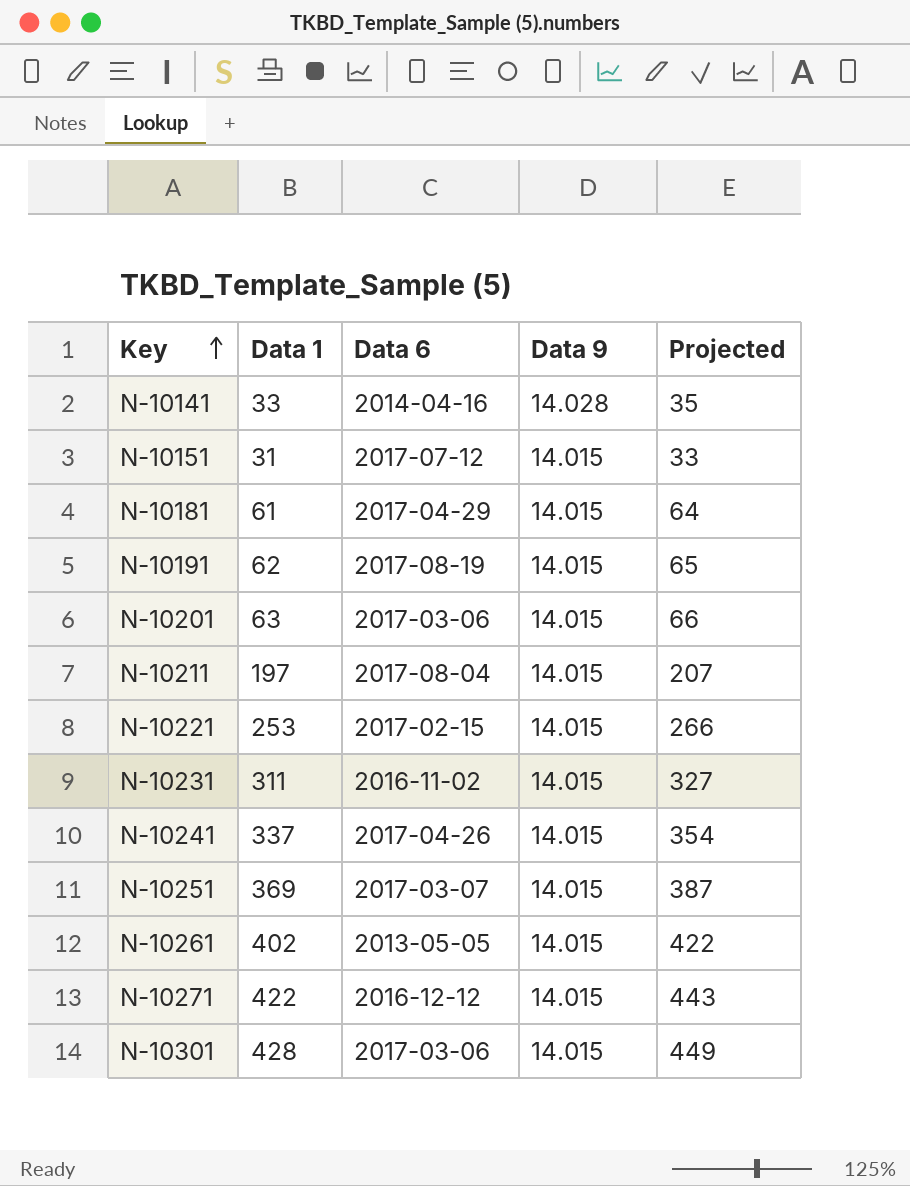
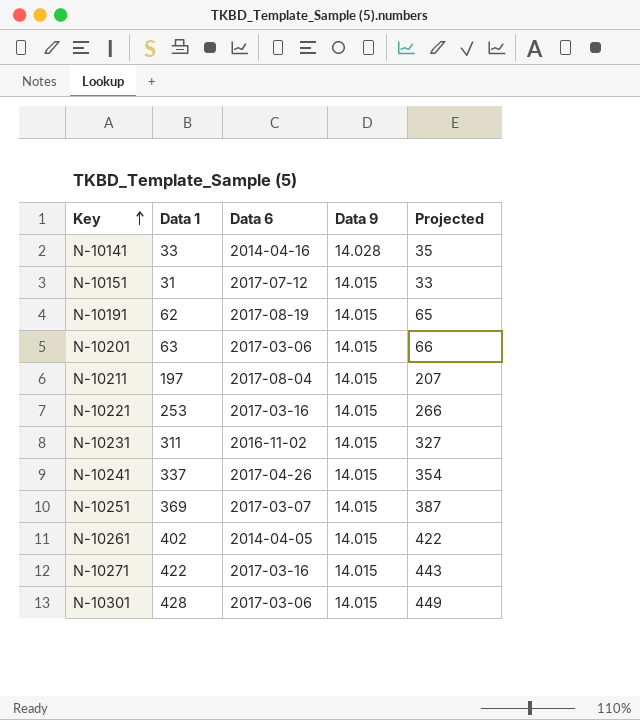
row N-10181: 61 | 2017-04-29 | 14.015 | 64 -> none
N-10221 | Data 6: 2017-02-15 -> 2017-03-16
N-10261 | Data 6: 2013-05-05 -> 2014-04-05
N-10271 | Data 6: 2016-12-12 -> 2017-03-16

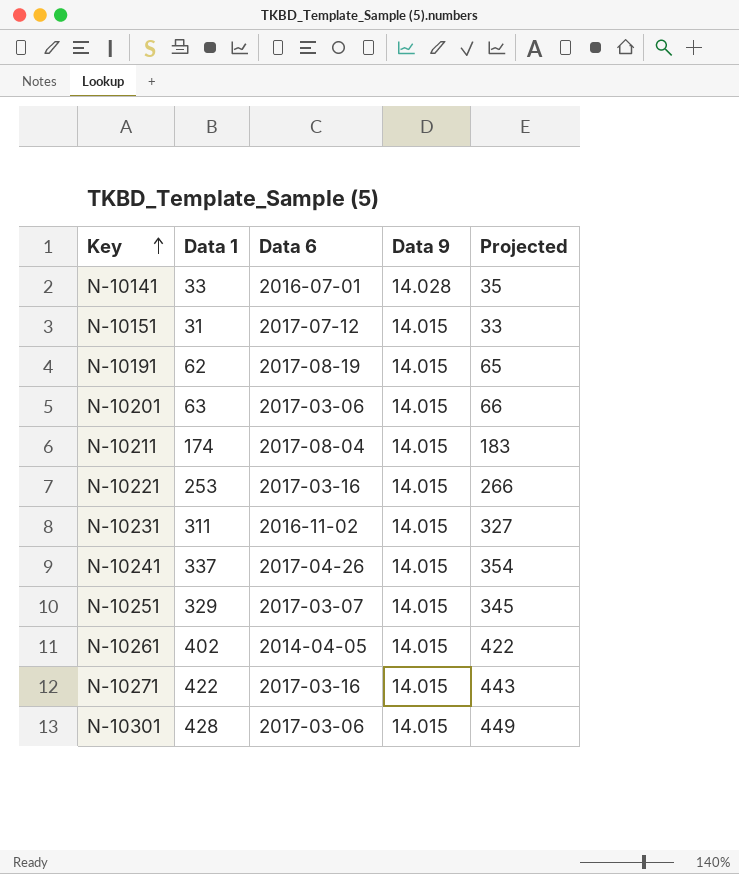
N-10141 | Data 6: 2014-04-16 -> 2016-07-01
N-10211 | Data 1: 197 -> 174
N-10211 | Projected: 207 -> 183
N-10251 | Data 1: 369 -> 329
N-10251 | Projected: 387 -> 345

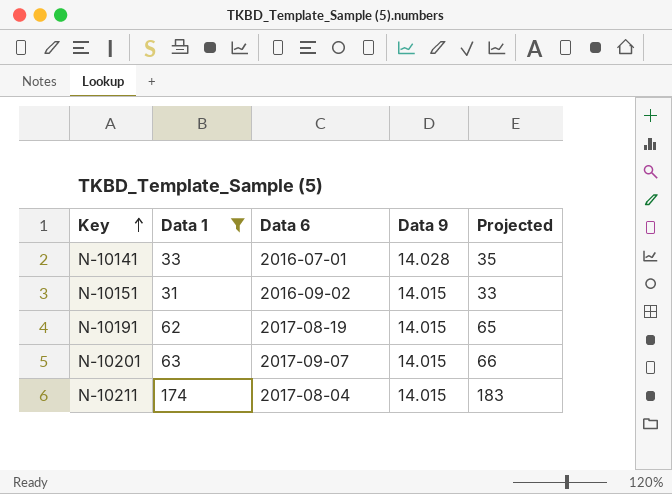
filter: none -> Data 1 <= 174
N-10151 | Data 6: 2017-07-12 -> 2016-09-02
N-10201 | Data 6: 2017-03-06 -> 2017-09-07

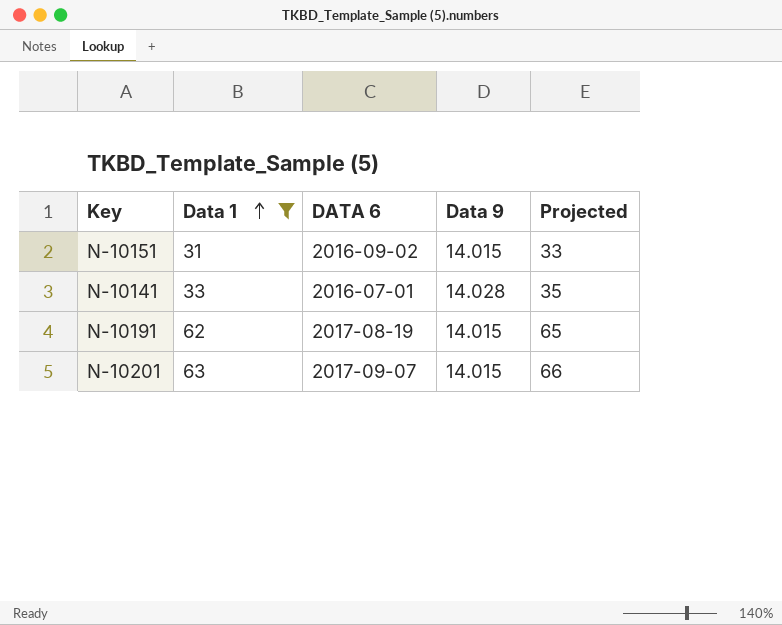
row order: Key ascending -> Data 1 ascending
column name: Data 6 -> DATA 6
row N-10211: 174 | 2017-08-04 | 14.015 | 183 -> none

